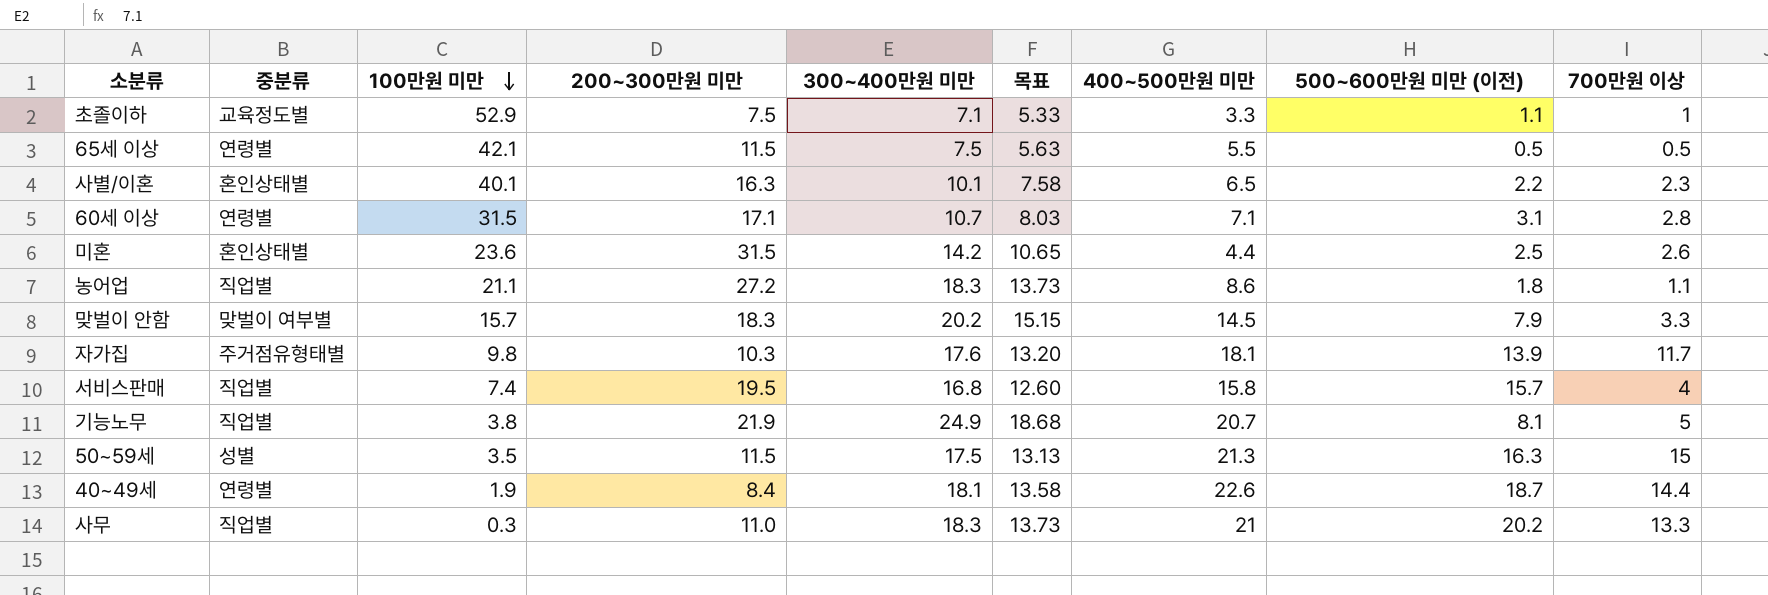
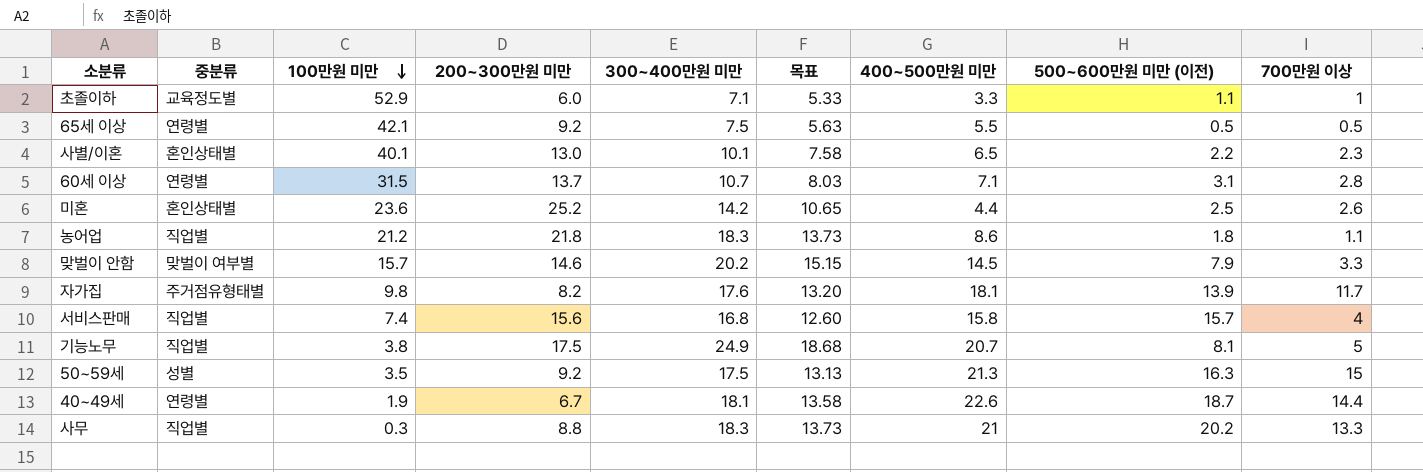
초졸이하 | 200~300만원 미만: 7.5 -> 6.0
65세 이상 | 200~300만원 미만: 11.5 -> 9.2
사별/이혼 | 200~300만원 미만: 16.3 -> 13.0
60세 이상 | 200~300만원 미만: 17.1 -> 13.7
미혼 | 200~300만원 미만: 31.5 -> 25.2
농어업 | 100만원 미만: 21.1 -> 21.2
농어업 | 200~300만원 미만: 27.2 -> 21.8
맞벌이 안함 | 200~300만원 미만: 18.3 -> 14.6
자가집 | 200~300만원 미만: 10.3 -> 8.2
서비스판매 | 200~300만원 미만: 19.5 -> 15.6
기능노무 | 200~300만원 미만: 21.9 -> 17.5
50~59세 | 200~300만원 미만: 11.5 -> 9.2
40~49세 | 200~300만원 미만: 8.4 -> 6.7
사무 | 200~300만원 미만: 11.0 -> 8.8

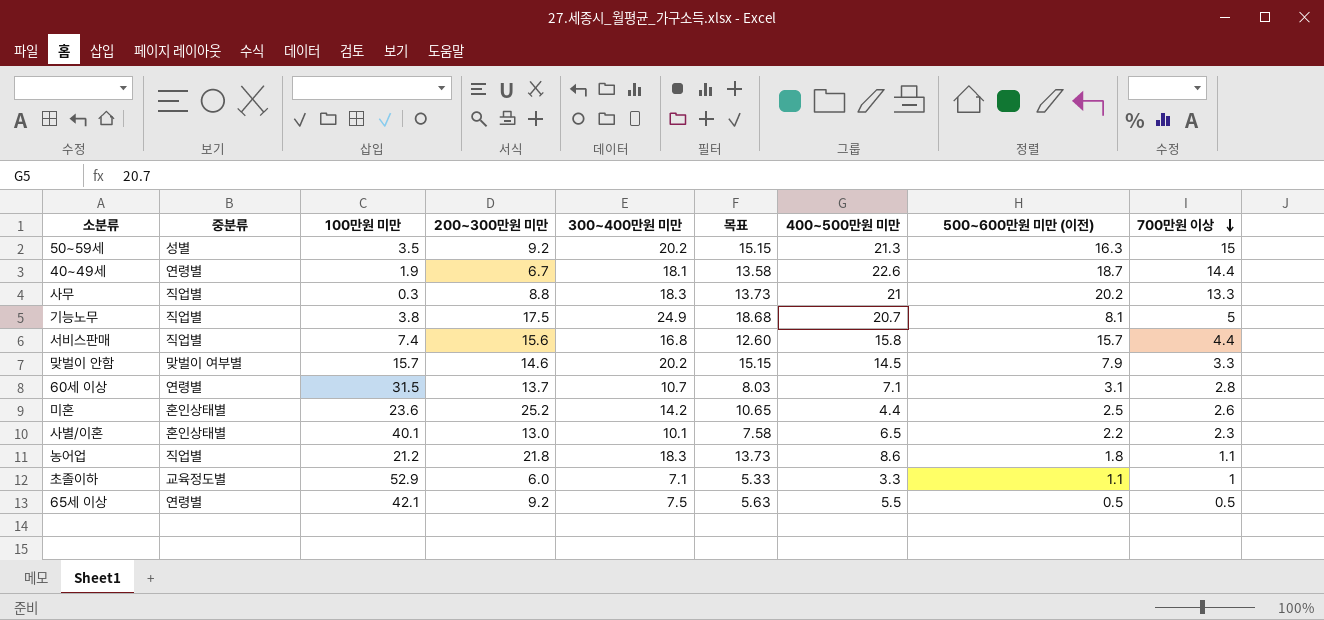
row order: 100만원 미만 descending -> 700만원 이상 descending
row 자가집: 주거점유형태별 | 9.8 | 8.2 | 17.6 | 13.20 | 18.1 | 13.9 | 11.7 -> none
50~59세 | 300~400만원 미만: 17.5 -> 20.2
50~59세 | 목표: 13.13 -> 15.15
서비스판매 | 700만원 이상: 4 -> 4.4

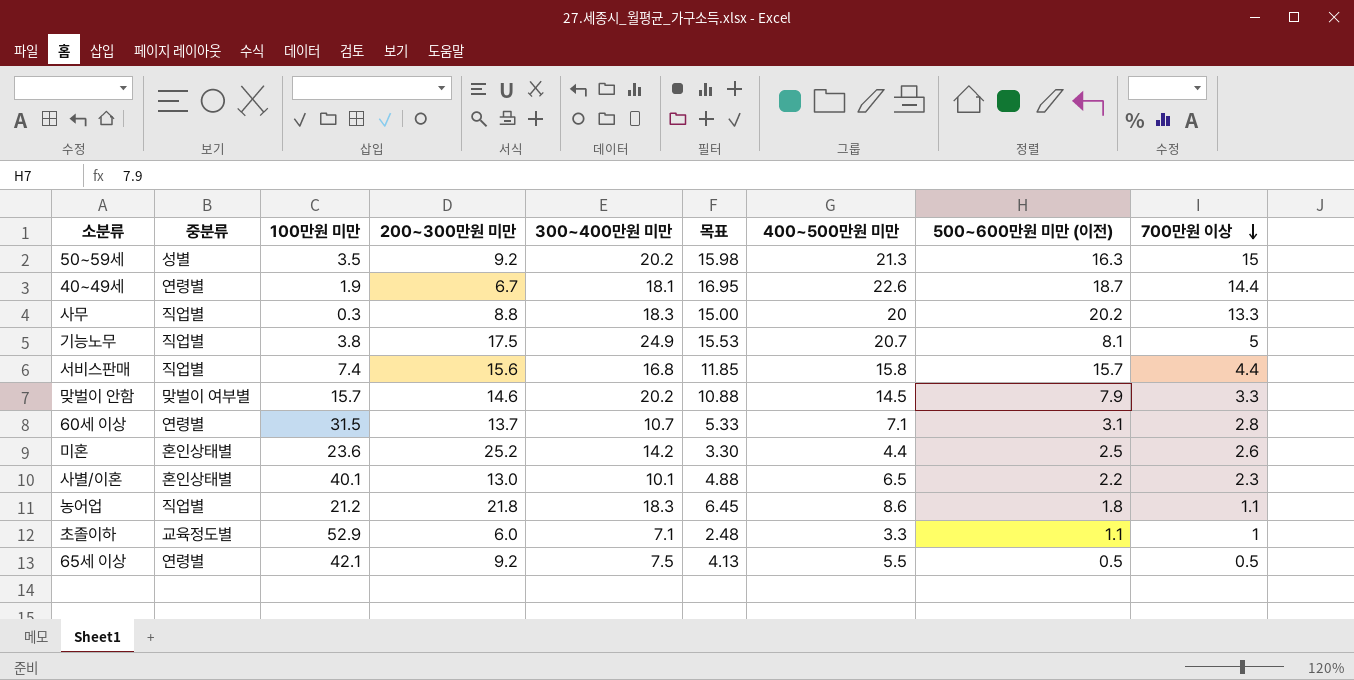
column 목표 | formula: [300~400만원 미만] * 0.75 -> [400~500만원 미만] * 0.75
사무 | 400~500만원 미만: 21 -> 20

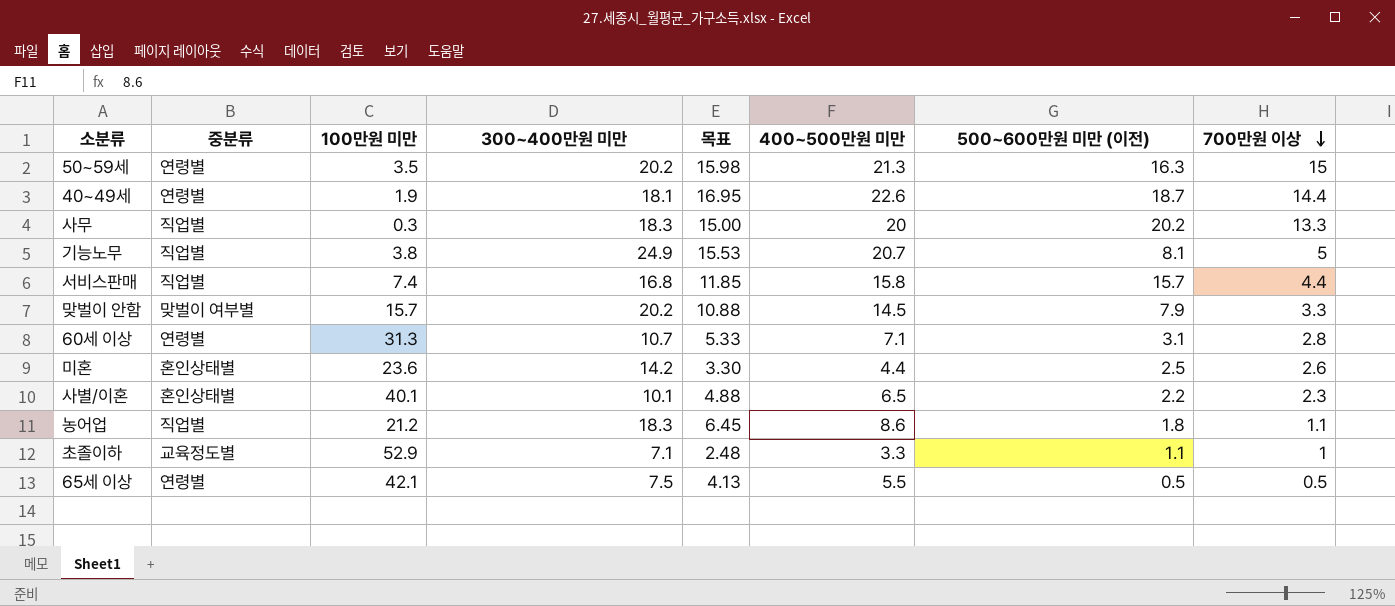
column 200~300만원 미만 | position: 4 -> none
50~59세 | 중분류: 성별 -> 연령별
60세 이상 | 100만원 미만: 31.5 -> 31.3

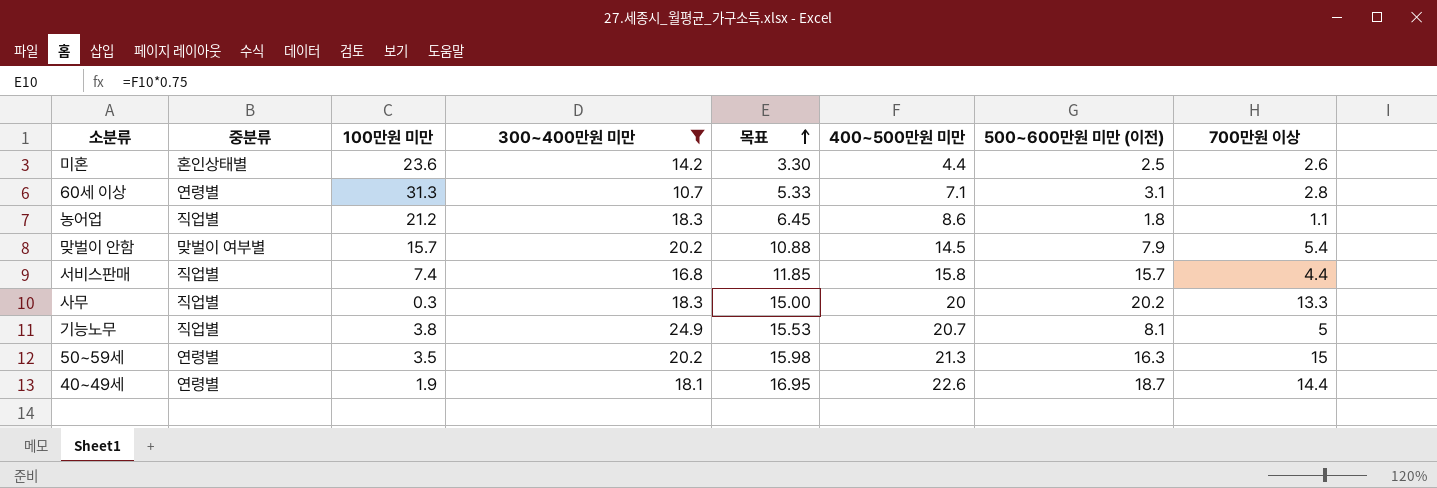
filter: none -> 300~400만원 미만 >= 10.7
row order: 700만원 이상 descending -> 목표 ascending
맞벌이 안함 | 700만원 이상: 3.3 -> 5.4

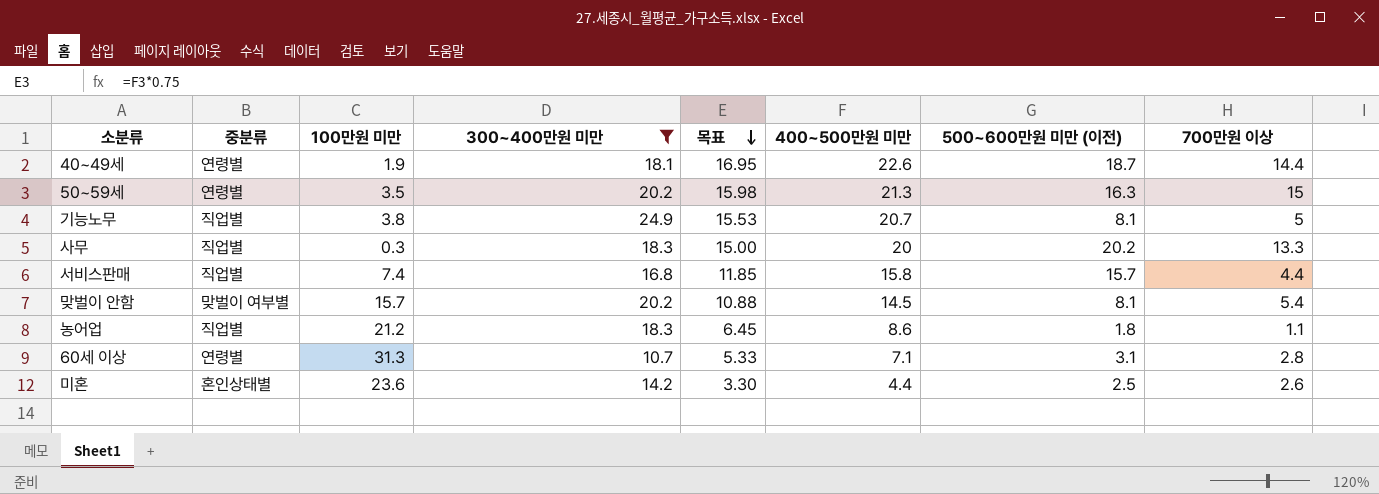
row order: 목표 ascending -> 목표 descending
맞벌이 안함 | 500~600만원 미만 (이전): 7.9 -> 8.1

